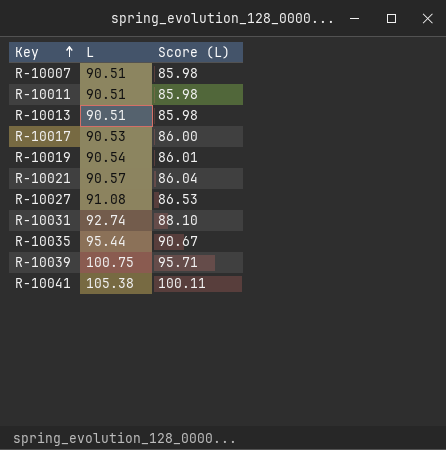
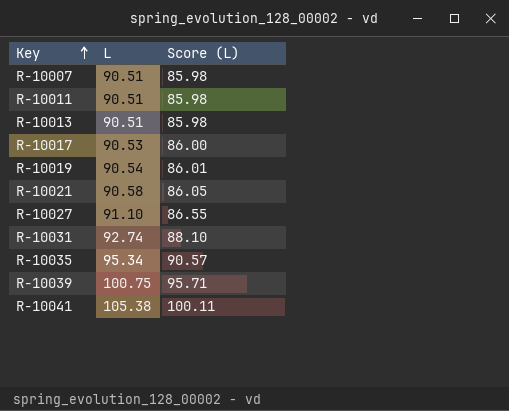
R-10021 | L: 90.57 -> 90.58
R-10021 | Score (L): 86.04 -> 86.05
R-10027 | L: 91.08 -> 91.10
R-10027 | Score (L): 86.53 -> 86.55
R-10035 | L: 95.44 -> 95.34
R-10035 | Score (L): 90.67 -> 90.57

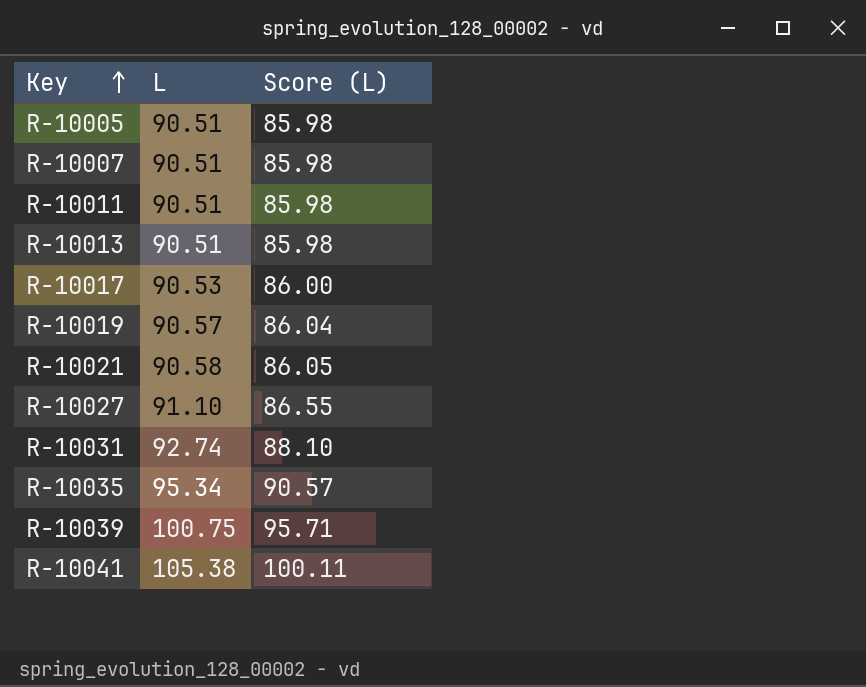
row R-10005: none -> 90.51 | 85.98
R-10019 | L: 90.54 -> 90.57
R-10019 | Score (L): 86.01 -> 86.04

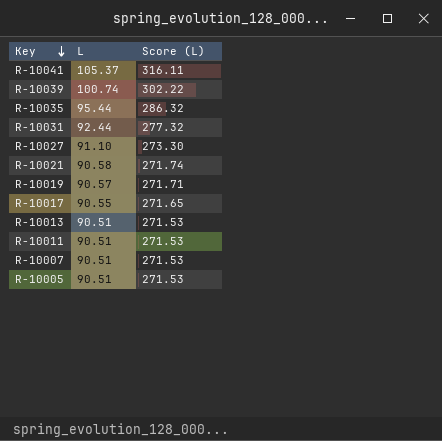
row order: Key ascending -> Key descending
column Score (L) | formula: [L] * 0.95 -> [L] * 3
R-10041 | L: 105.38 -> 105.37
R-10039 | L: 100.75 -> 100.74
R-10035 | L: 95.34 -> 95.44
R-10031 | L: 92.74 -> 92.44
R-10017 | L: 90.53 -> 90.55

